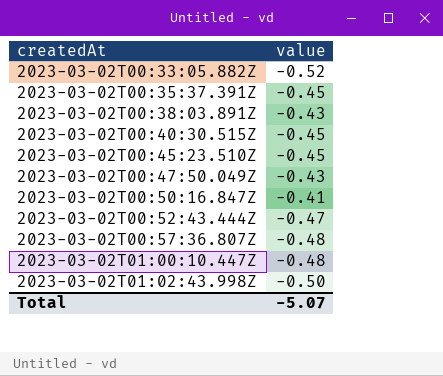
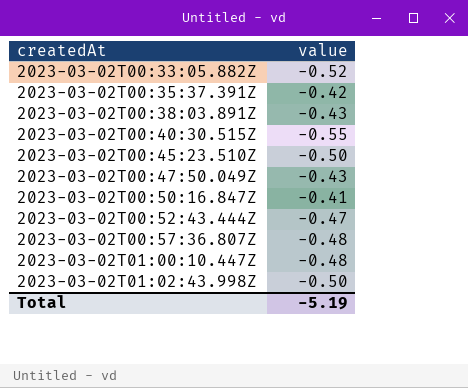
2023-03-02T00:35:37.391Z | value: -0.45 -> -0.42
2023-03-02T00:40:30.515Z | value: -0.45 -> -0.55
2023-03-02T00:45:23.510Z | value: -0.45 -> -0.50
Total | value: -5.07 -> -5.19

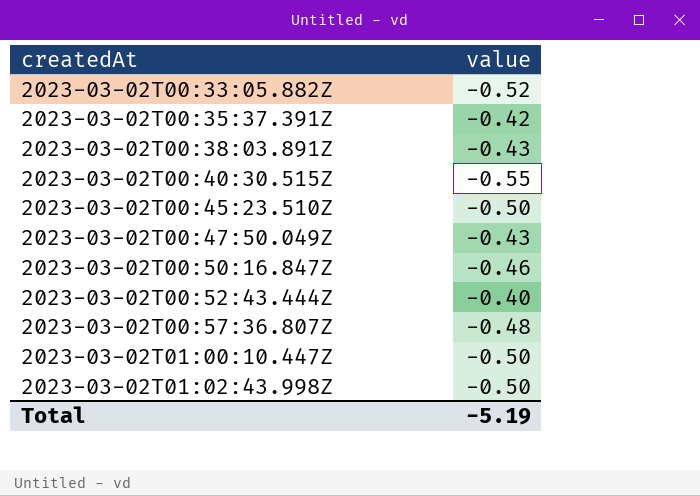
2023-03-02T00:50:16.847Z | value: -0.41 -> -0.46
2023-03-02T00:52:43.444Z | value: -0.47 -> -0.40
2023-03-02T01:00:10.447Z | value: -0.48 -> -0.50

